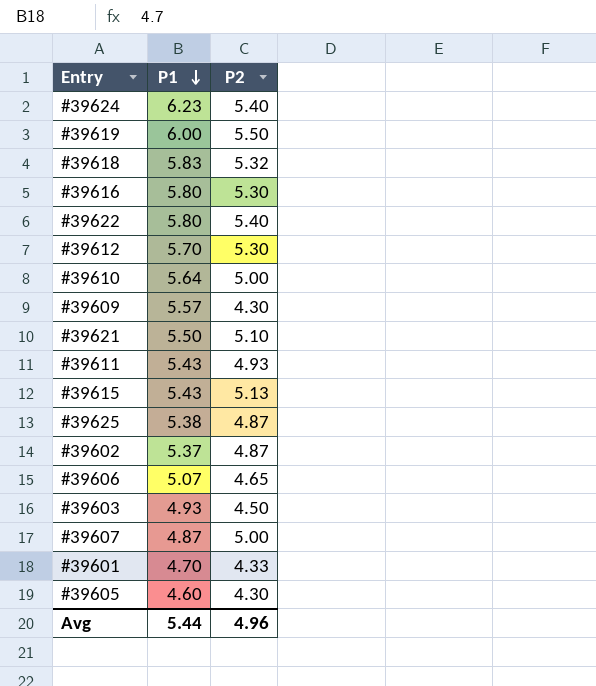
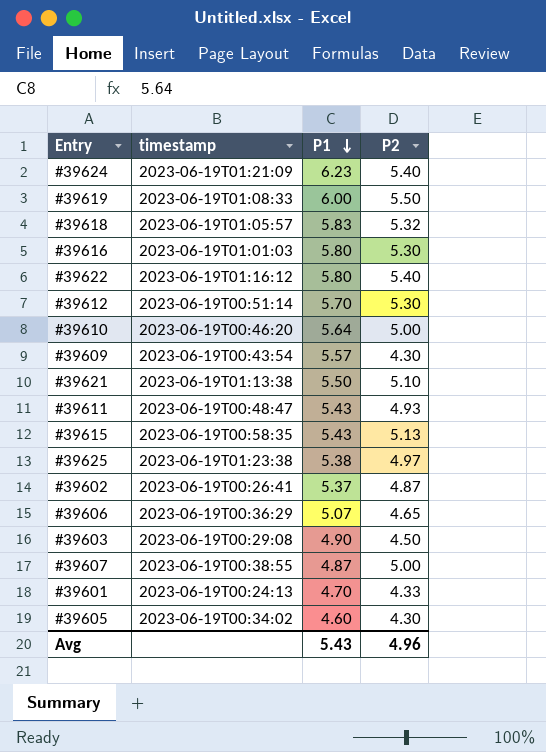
column timestamp | position: none -> 2
#39625 | P2: 4.87 -> 4.97
#39603 | P1: 4.93 -> 4.90
Avg | P1: 5.44 -> 5.43

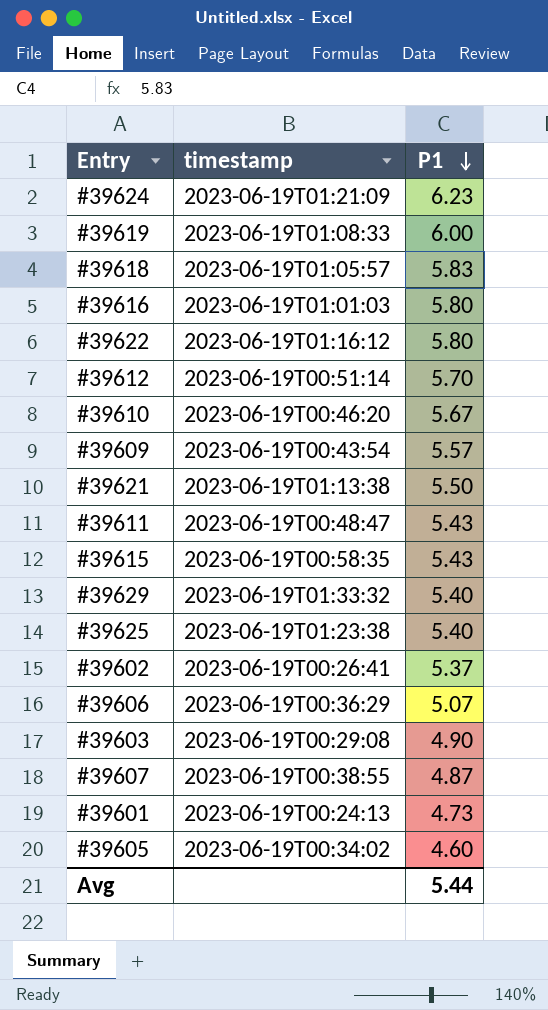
column P2 | position: 4 -> none
#39610 | P1: 5.64 -> 5.67
row #39629: none -> 2023-06-19T01:33:32 | 5.40
#39625 | P1: 5.38 -> 5.40
#39601 | P1: 4.70 -> 4.73
Avg | P1: 5.43 -> 5.44

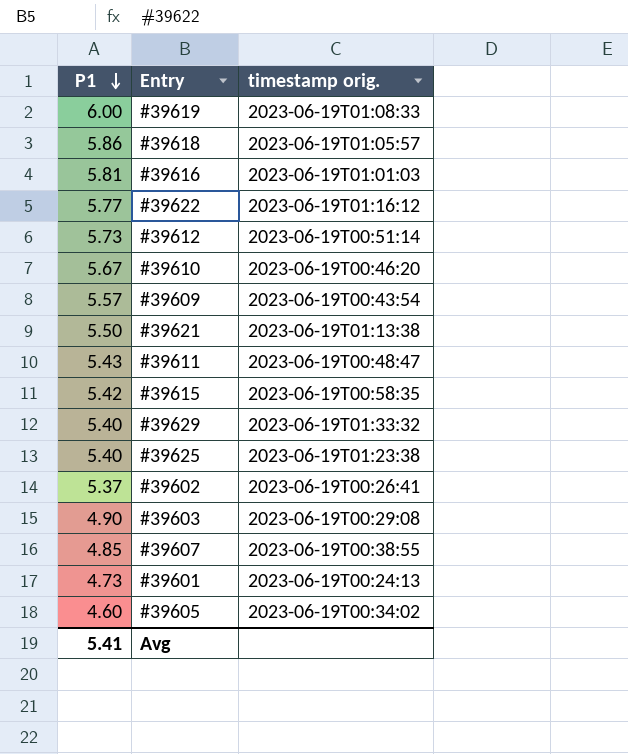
column P1 | position: 3 -> 1
column name: timestamp -> timestamp orig.
row #39624: 2023-06-19T01:21:09 | 6.23 -> none
row #39606: 2023-06-19T00:36:29 | 5.07 -> none
#39618 | P1: 5.83 -> 5.86
#39616 | P1: 5.80 -> 5.81
#39622 | P1: 5.80 -> 5.77
#39612 | P1: 5.70 -> 5.73
#39615 | P1: 5.43 -> 5.42
#39607 | P1: 4.87 -> 4.85
Avg | P1: 5.44 -> 5.41

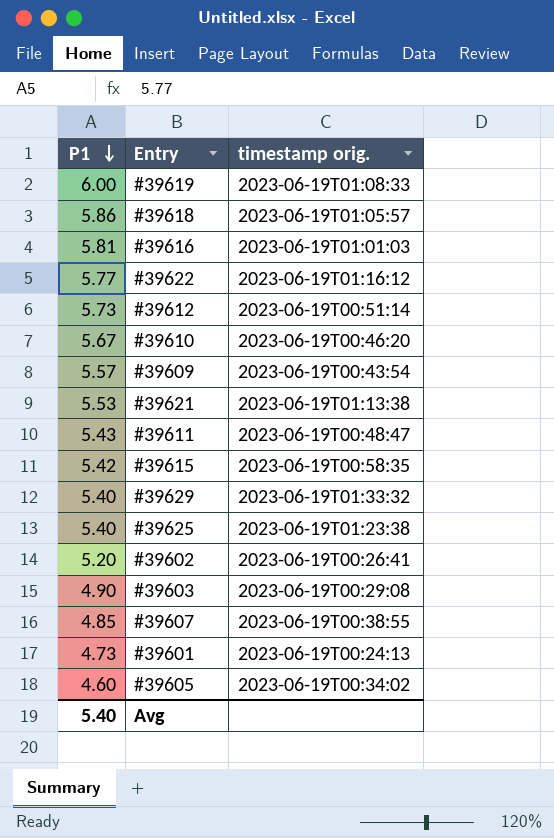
#39621 | P1: 5.50 -> 5.53
#39602 | P1: 5.37 -> 5.20
Avg | P1: 5.41 -> 5.40

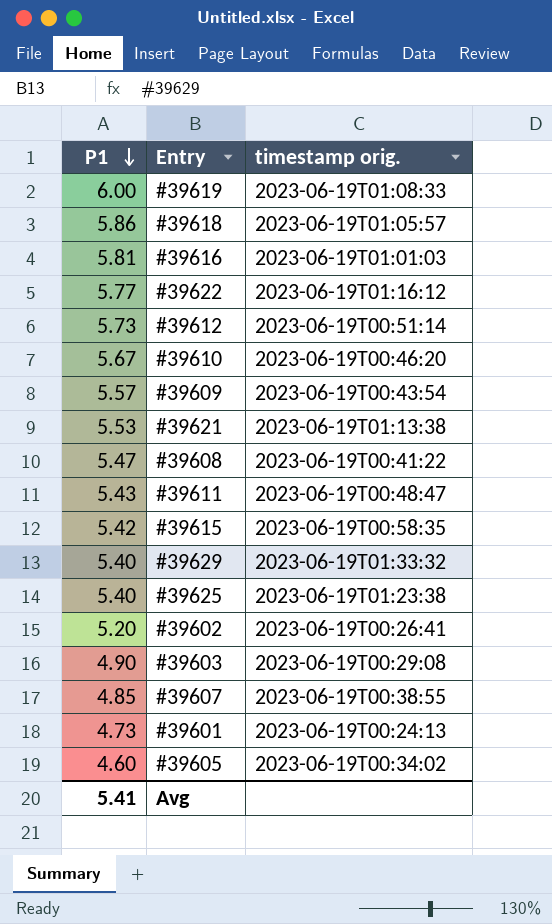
row #39608: none -> 5.47 | 2023-06-19T00:41:22
Avg | P1: 5.40 -> 5.41

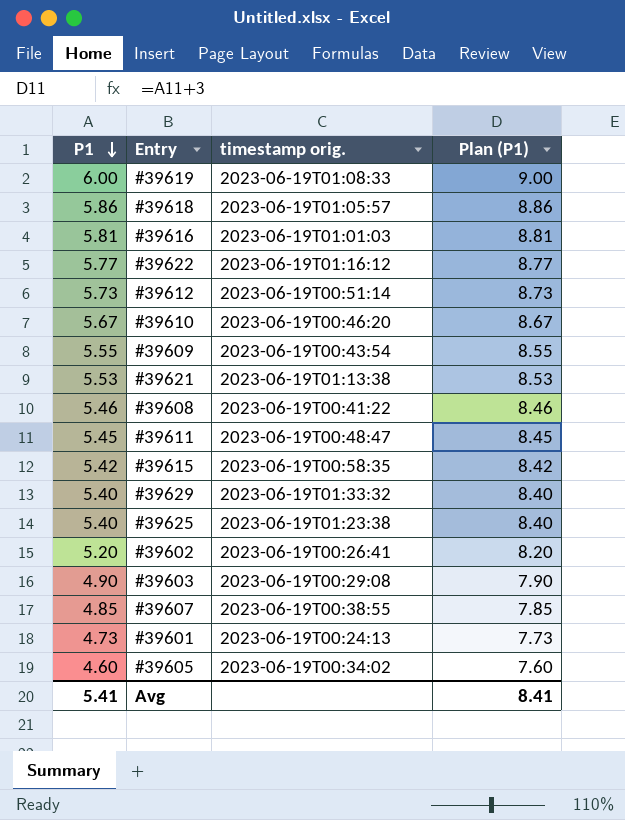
column Plan (P1) | formula: none -> [P1] + 3
#39609 | P1: 5.57 -> 5.55
#39608 | P1: 5.47 -> 5.46
#39611 | P1: 5.43 -> 5.45

